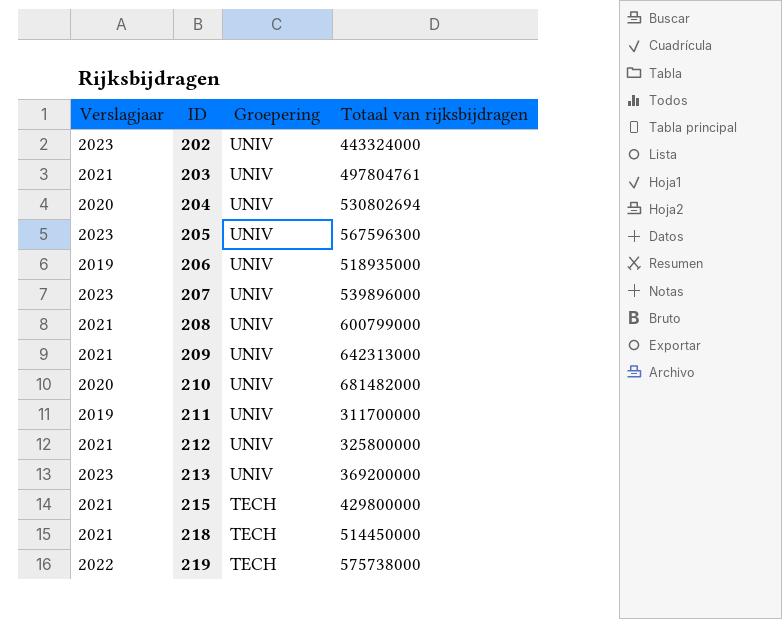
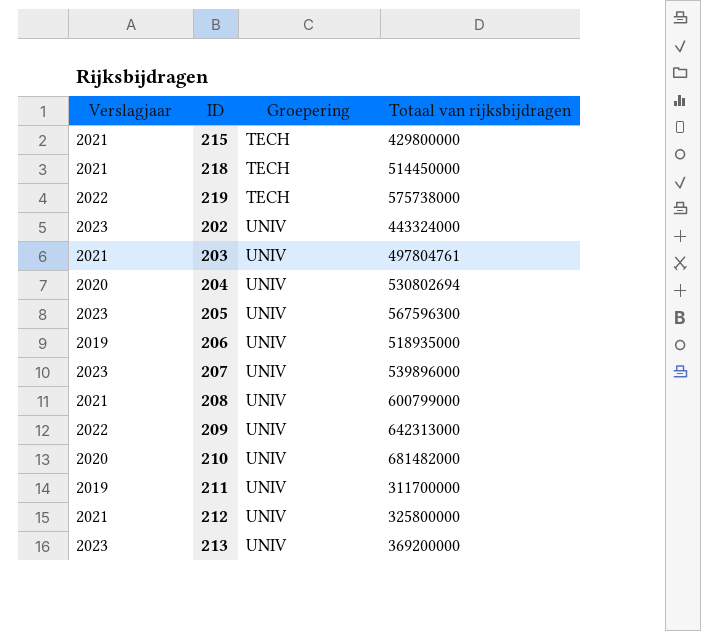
row order: ID ascending -> Groepering ascending
209 | Verslagjaar: 2021 -> 2022

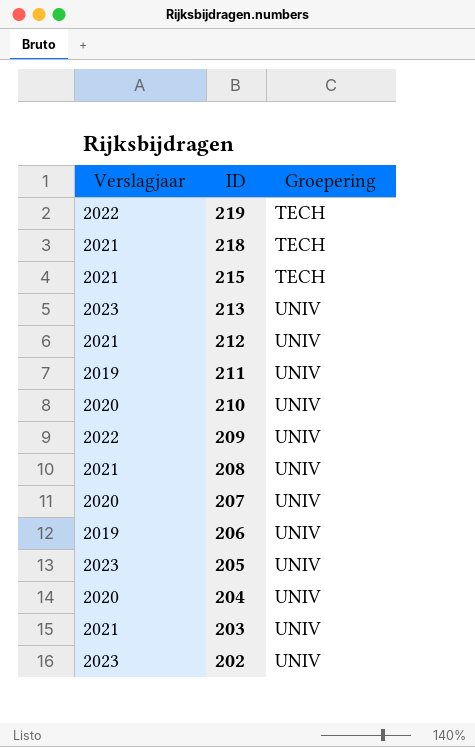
row order: Groepering ascending -> ID descending
column Totaal van rijksbijdragen | position: 4 -> none
207 | Verslagjaar: 2023 -> 2020

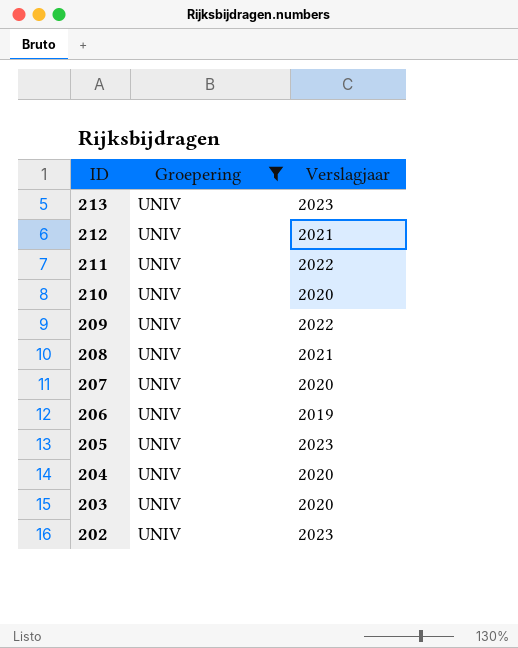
filter: none -> Groepering = UNIV
column Verslagjaar | position: 1 -> 3
211 | Verslagjaar: 2019 -> 2022
203 | Verslagjaar: 2021 -> 2020

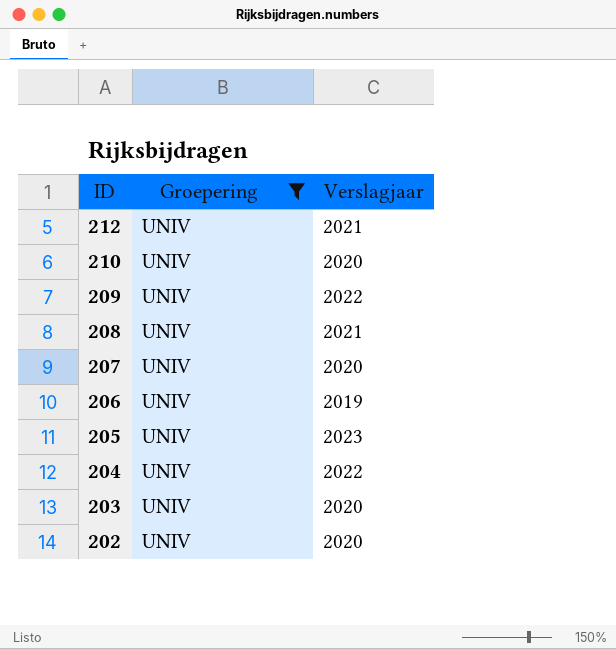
row 213: UNIV | 2023 -> none
row 211: UNIV | 2022 -> none
204 | Verslagjaar: 2020 -> 2022
202 | Verslagjaar: 2023 -> 2020

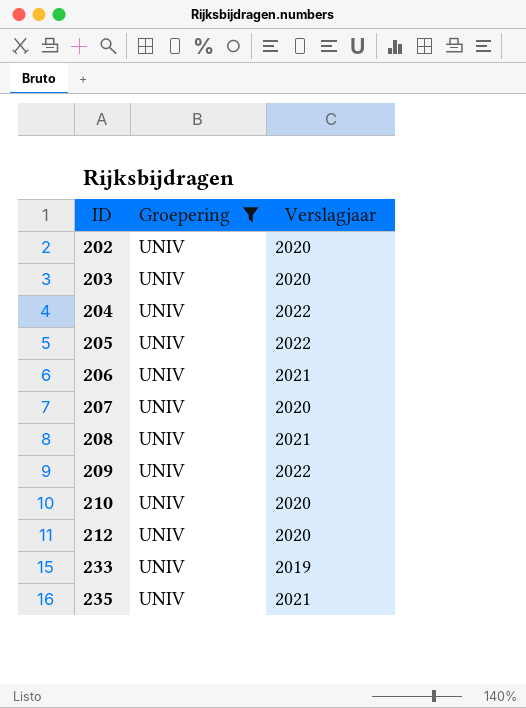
row order: ID descending -> ID ascending
205 | Verslagjaar: 2023 -> 2022
206 | Verslagjaar: 2019 -> 2021
212 | Verslagjaar: 2021 -> 2020
row 233: none -> UNIV | 2019
row 235: none -> UNIV | 2021

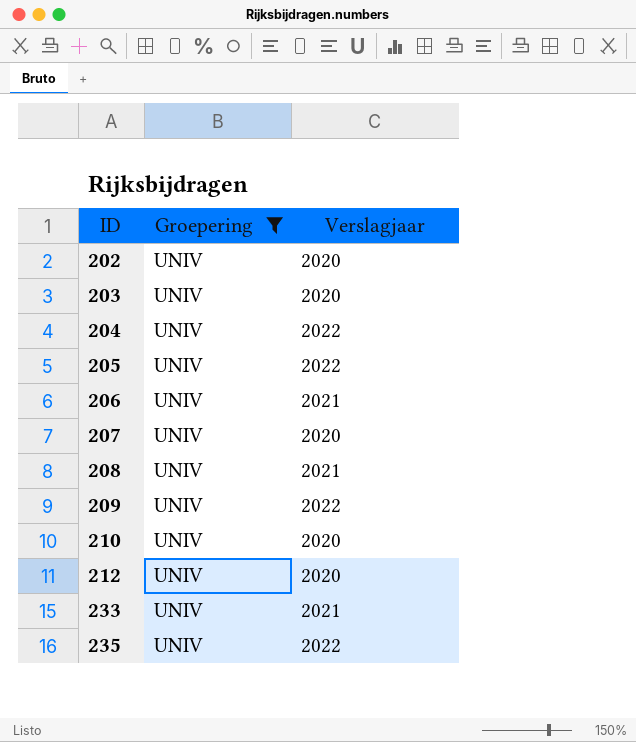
233 | Verslagjaar: 2019 -> 2021
235 | Verslagjaar: 2021 -> 2022

